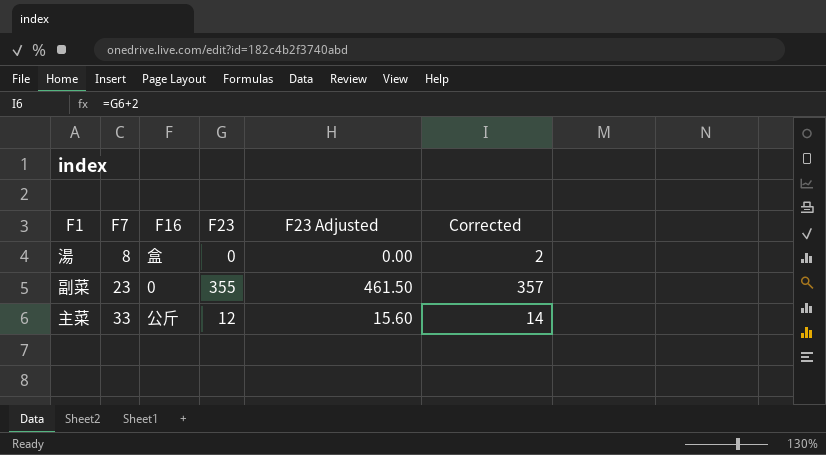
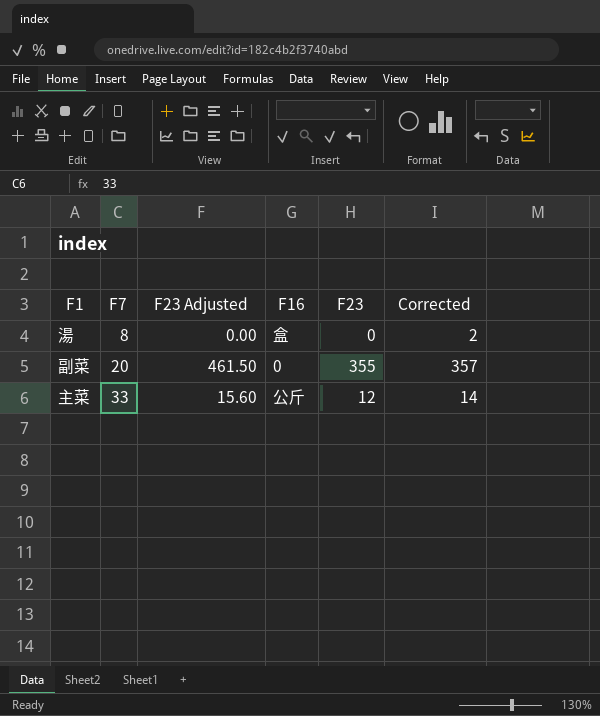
column F23 Adjusted | position: 5 -> 3
副菜 | F7: 23 -> 20

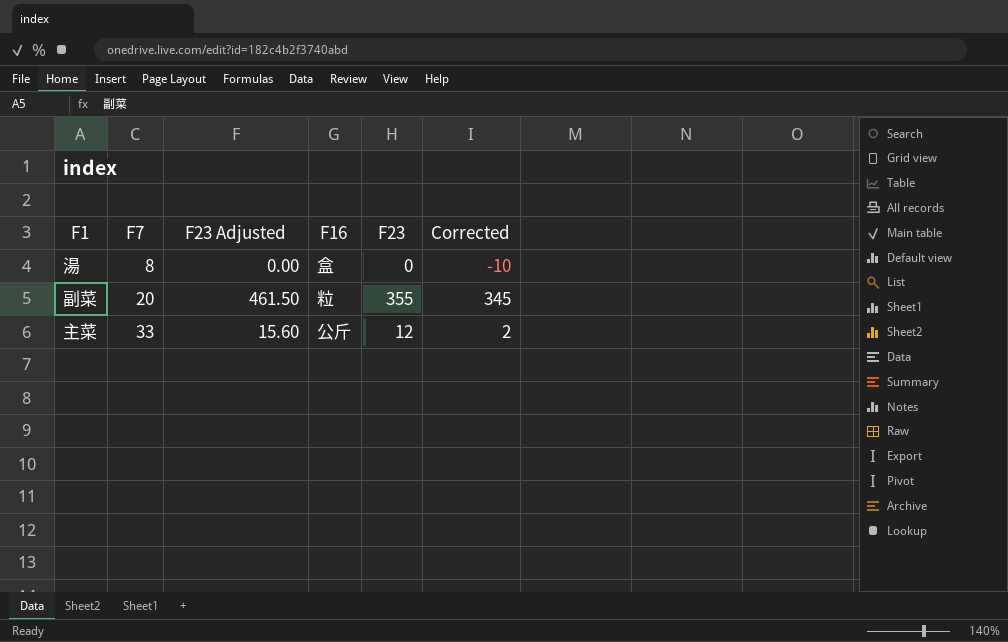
column Corrected | formula: [F23] + 2 -> [F23] - 10
副菜 | F16: 0 -> 粒

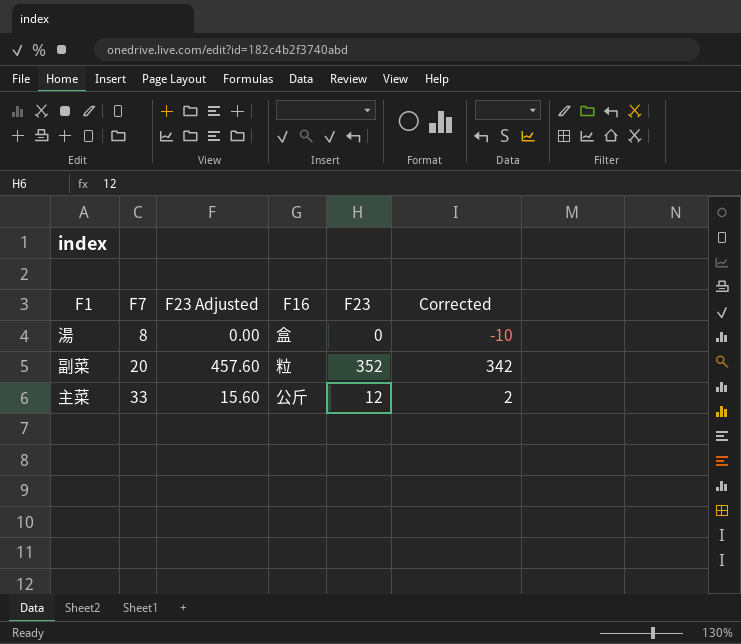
副菜 | F23 Adjusted: 461.50 -> 457.60
副菜 | F23: 355 -> 352
副菜 | Corrected: 345 -> 342

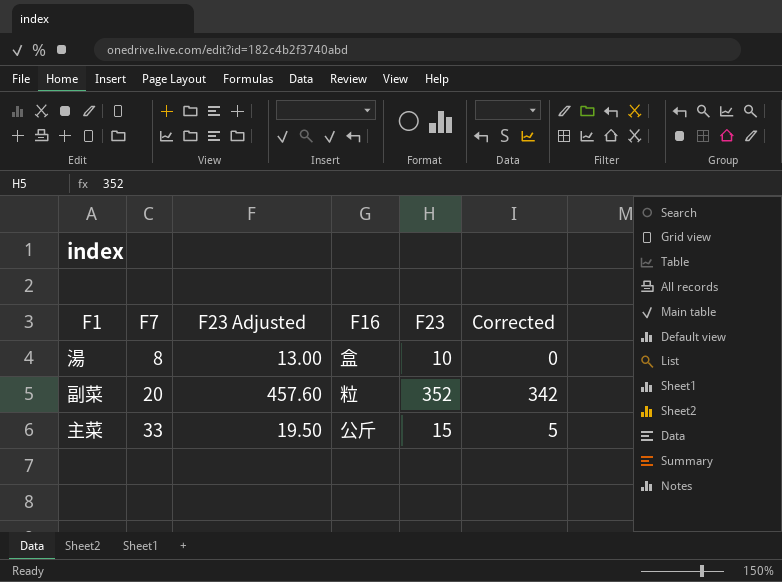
湯 | F23 Adjusted: 0.00 -> 13.00
湯 | F23: 0 -> 10
湯 | Corrected: -10 -> 0
主菜 | F23 Adjusted: 15.60 -> 19.50
主菜 | F23: 12 -> 15
主菜 | Corrected: 2 -> 5

